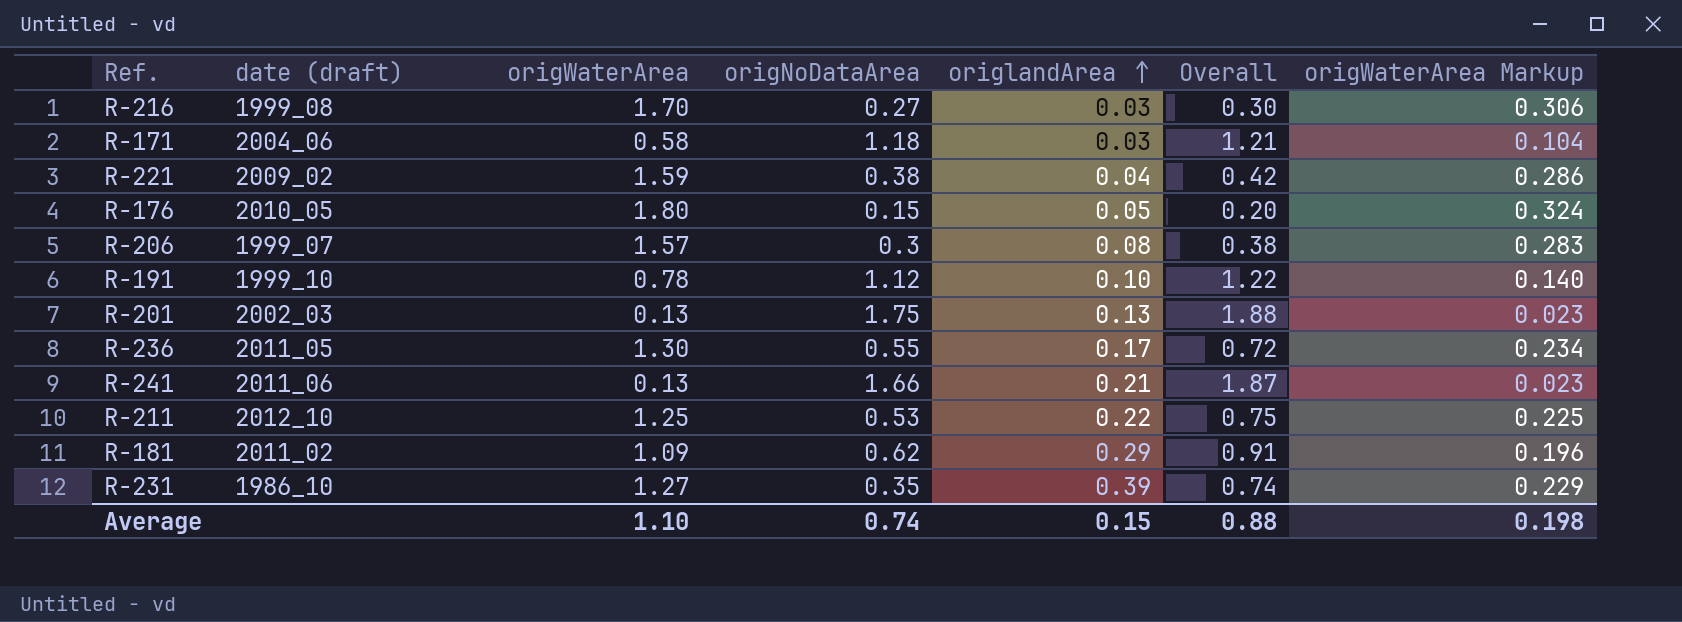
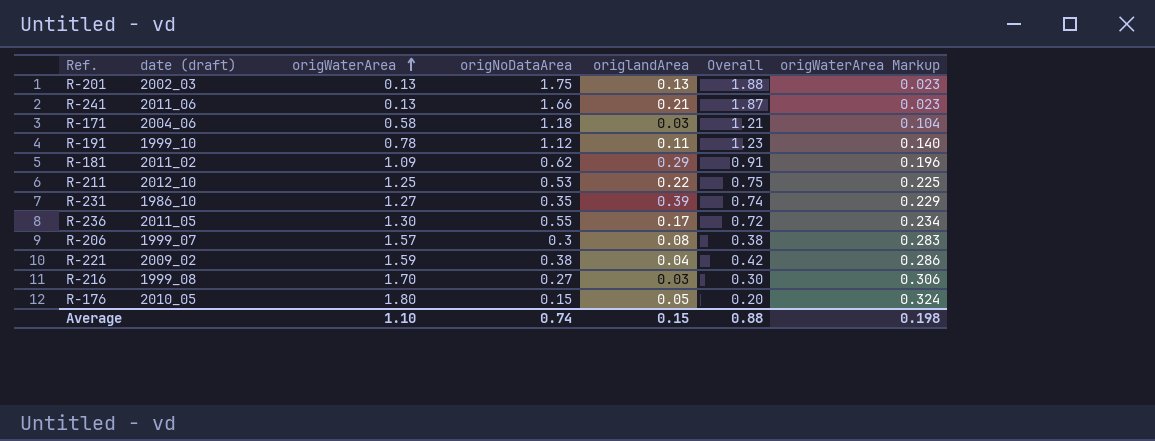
row order: origlandArea ascending -> origWaterArea ascending
R-191 | origlandArea: 0.10 -> 0.11
R-191 | Overall: 1.22 -> 1.23

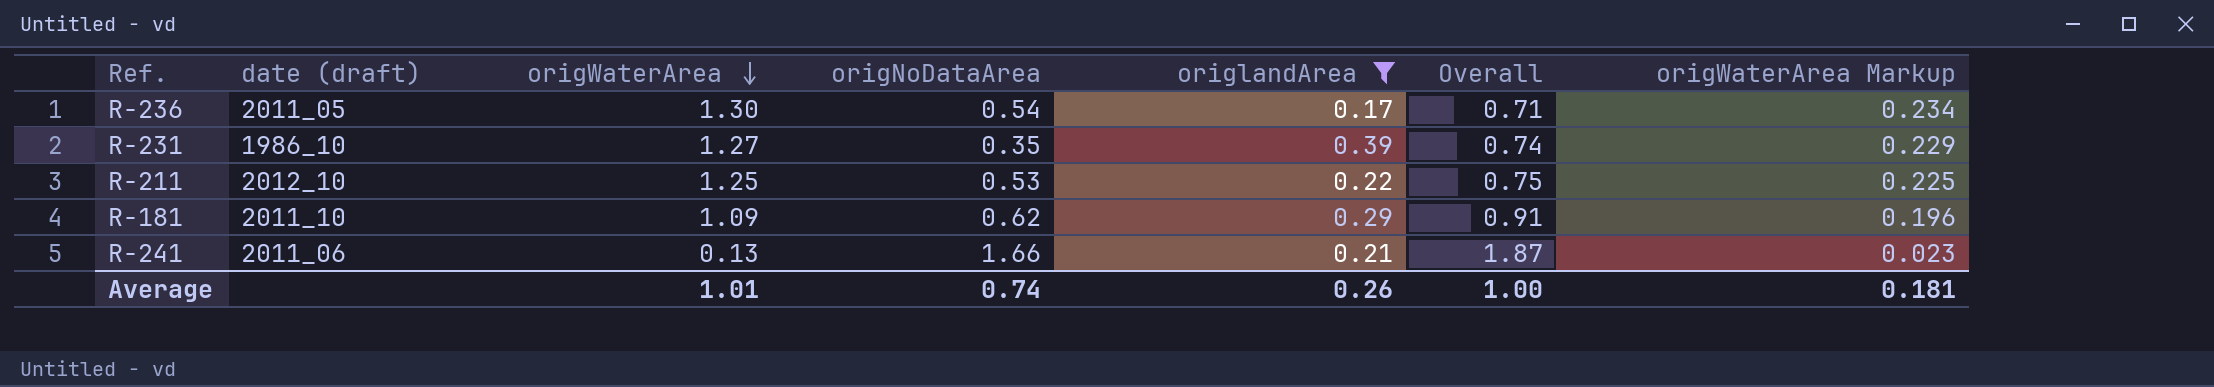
filter: none -> origlandArea >= 0.17
row order: origWaterArea ascending -> origWaterArea descending
R-236 | origNoDataArea: 0.55 -> 0.54
R-236 | Overall: 0.72 -> 0.71
R-181 | date (draft): 2011_02 -> 2011_10
Average | origWaterArea: 1.10 -> 1.01
Average | origlandArea: 0.15 -> 0.26
Average | Overall: 0.88 -> 1.00
Average | origWaterArea Markup: 0.198 -> 0.181

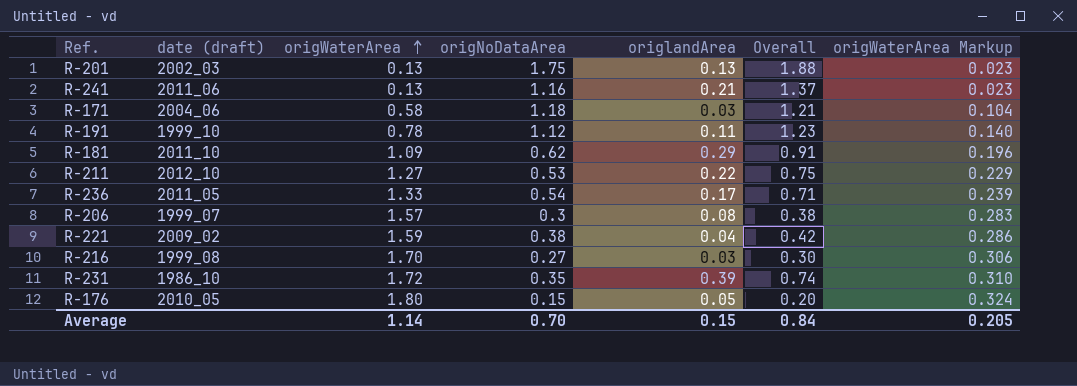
filter: origlandArea >= 0.17 -> none
row order: origWaterArea descending -> origWaterArea ascending
R-241 | origNoDataArea: 1.66 -> 1.16
R-241 | Overall: 1.87 -> 1.37
R-211 | origWaterArea: 1.25 -> 1.27
R-211 | origWaterArea Markup: 0.225 -> 0.229
R-236 | origWaterArea: 1.30 -> 1.33
R-236 | origWaterArea Markup: 0.234 -> 0.239
R-231 | origWaterArea: 1.27 -> 1.72
R-231 | origWaterArea Markup: 0.229 -> 0.310
Average | origWaterArea: 1.01 -> 1.14
Average | origNoDataArea: 0.74 -> 0.70
Average | origlandArea: 0.26 -> 0.15
Average | Overall: 1.00 -> 0.84
Average | origWaterArea Markup: 0.181 -> 0.205

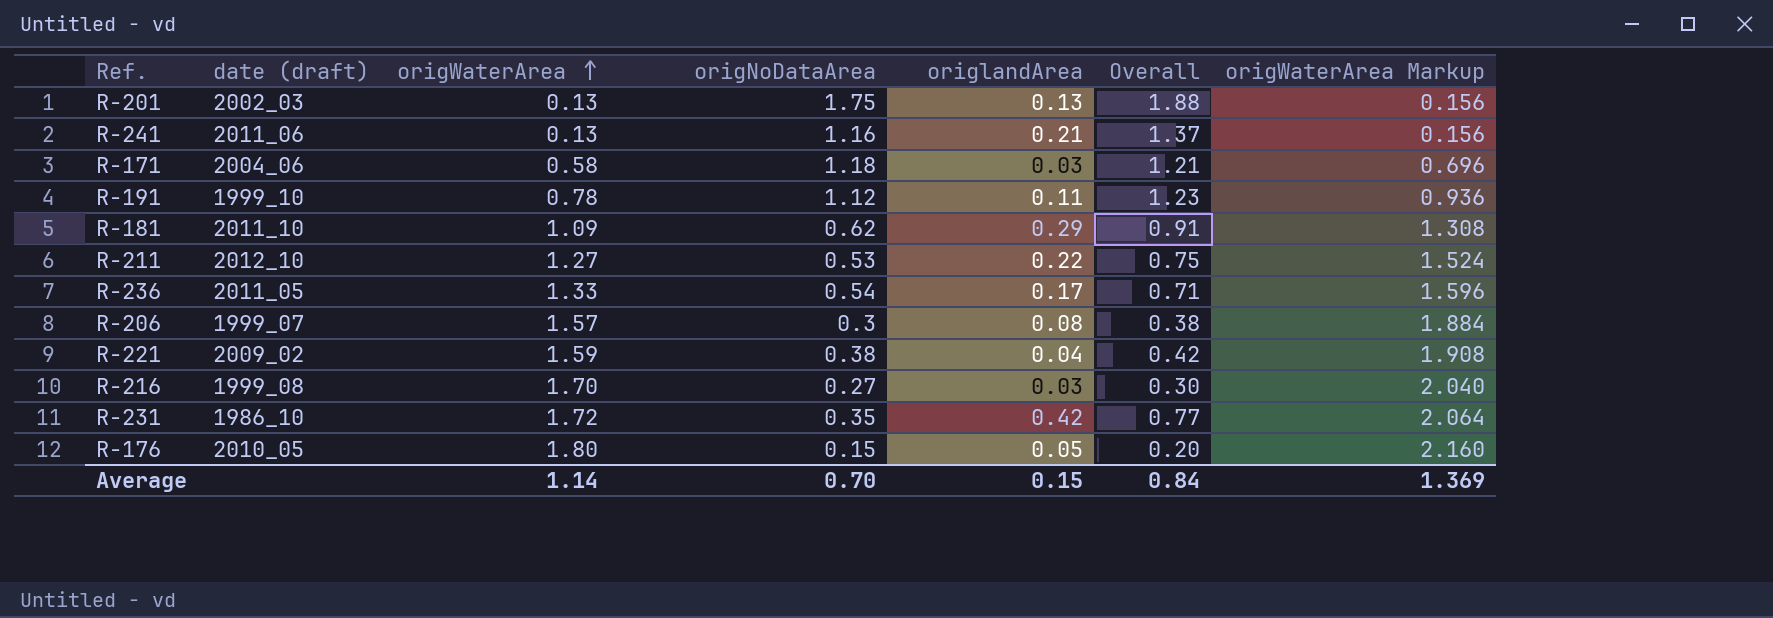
column origWaterArea Markup | formula: [origWaterArea] * 0.18 -> [origWaterArea] * 1.2
R-231 | origlandArea: 0.39 -> 0.42
R-231 | Overall: 0.74 -> 0.77
Average | origWaterArea Markup: 0.205 -> 1.369

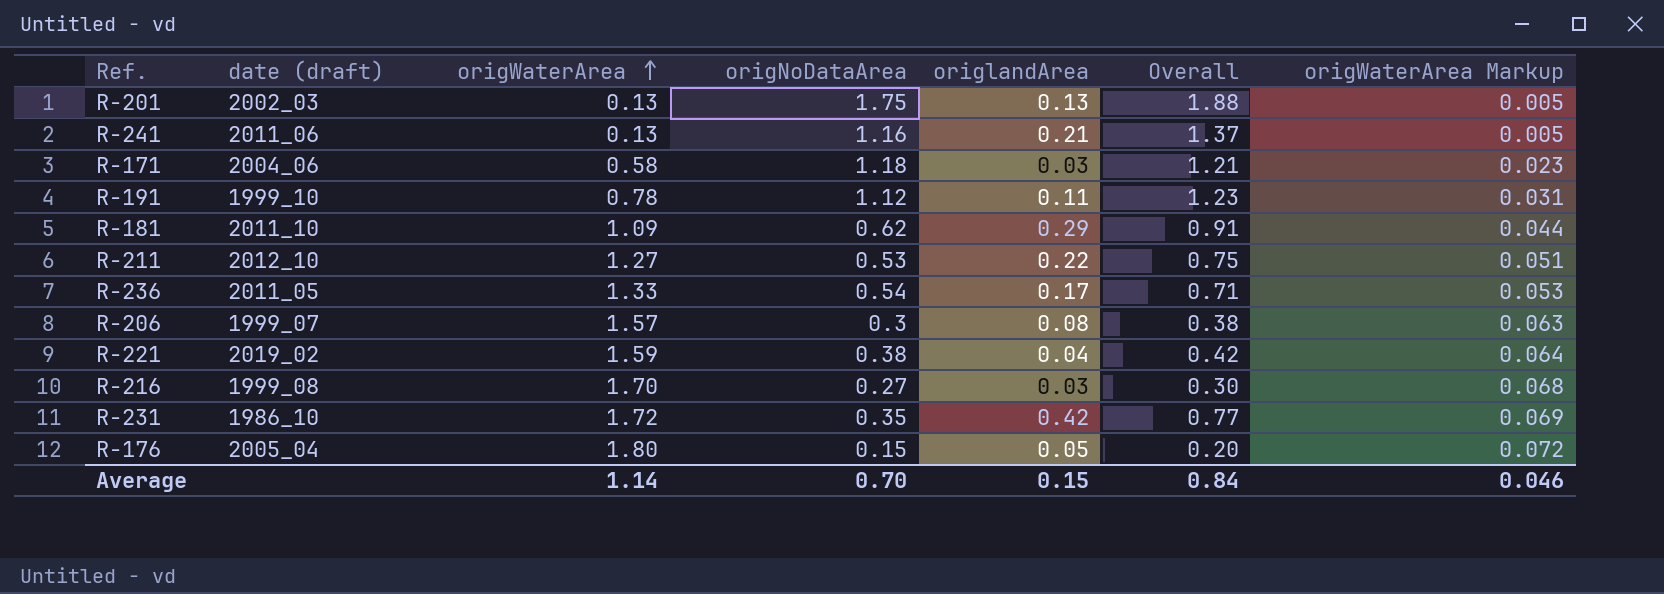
column origWaterArea Markup | formula: [origWaterArea] * 1.2 -> [origWaterArea] * 0.04
R-221 | date (draft): 2009_02 -> 2019_02
R-176 | date (draft): 2010_05 -> 2005_04
Average | origWaterArea Markup: 1.369 -> 0.046

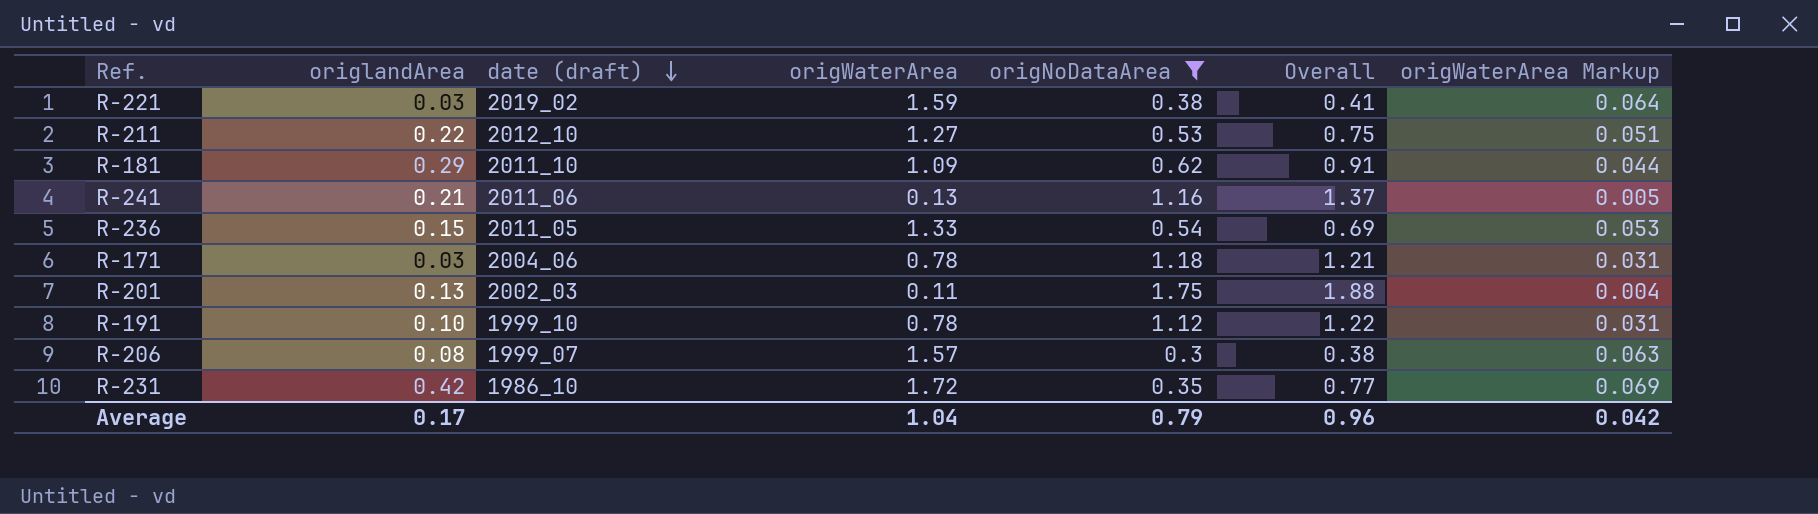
filter: none -> origNoDataArea >= 0.3
row order: origWaterArea ascending -> date (draft) descending
column origlandArea | position: 5 -> 2
R-221 | origlandArea: 0.04 -> 0.03
R-221 | Overall: 0.42 -> 0.41
R-236 | origlandArea: 0.17 -> 0.15
R-236 | Overall: 0.71 -> 0.69
R-171 | origWaterArea: 0.58 -> 0.78
R-171 | origWaterArea Markup: 0.023 -> 0.031
R-201 | origWaterArea: 0.13 -> 0.11
R-201 | origWaterArea Markup: 0.005 -> 0.004
R-191 | origlandArea: 0.11 -> 0.10
R-191 | Overall: 1.23 -> 1.22
Average | origlandArea: 0.15 -> 0.17
Average | origWaterArea: 1.14 -> 1.04
Average | origNoDataArea: 0.70 -> 0.79
Average | Overall: 0.84 -> 0.96
Average | origWaterArea Markup: 0.046 -> 0.042

